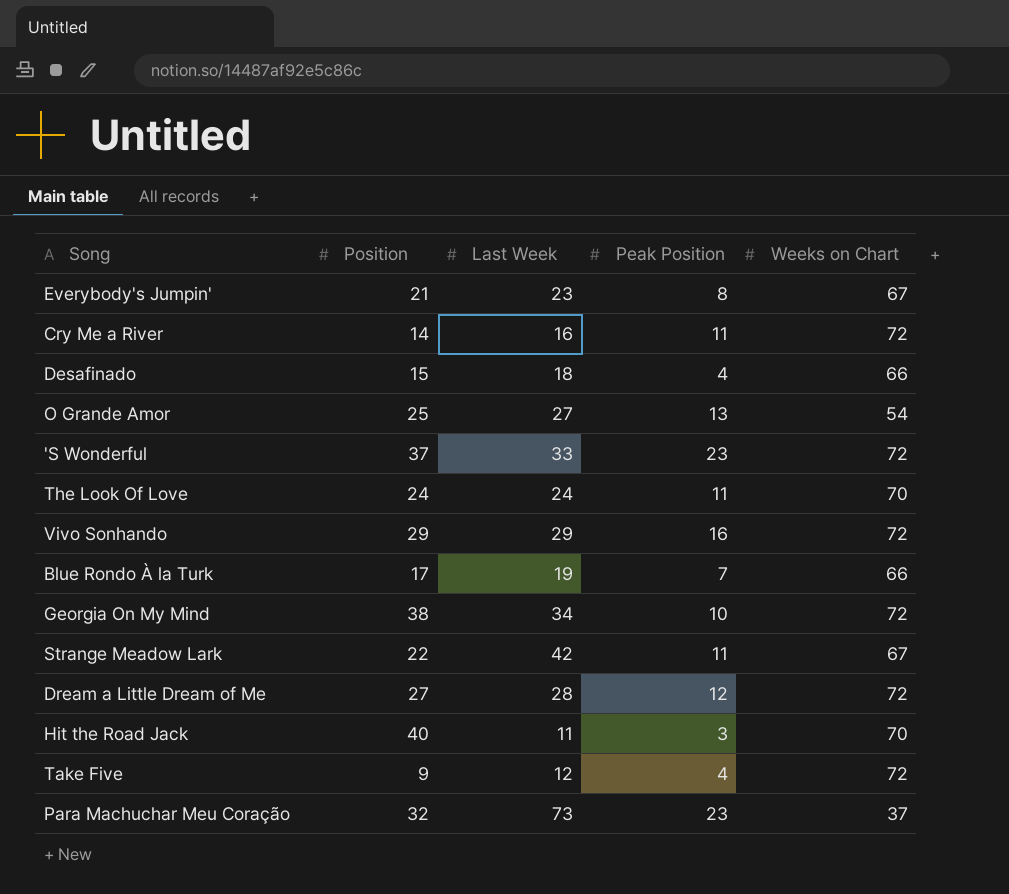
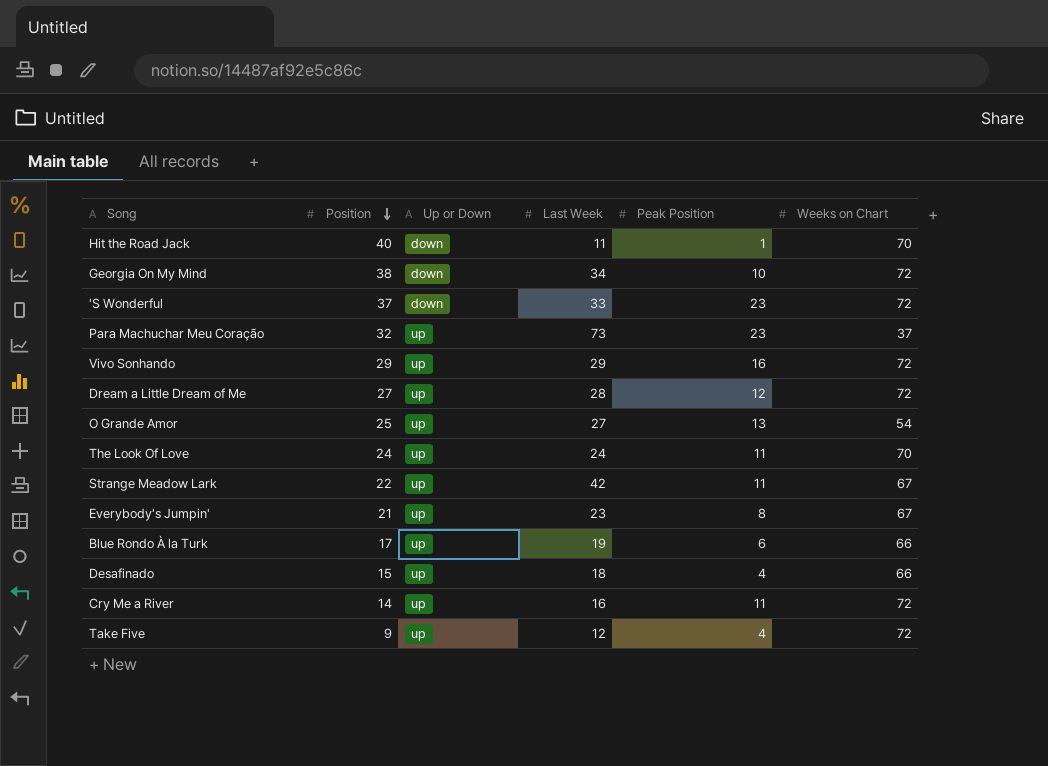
row order: none -> Position descending
column Up or Down | position: none -> 3
Hit the Road Jack | Peak Position: 3 -> 1
Blue Rondo À la Turk | Peak Position: 7 -> 6

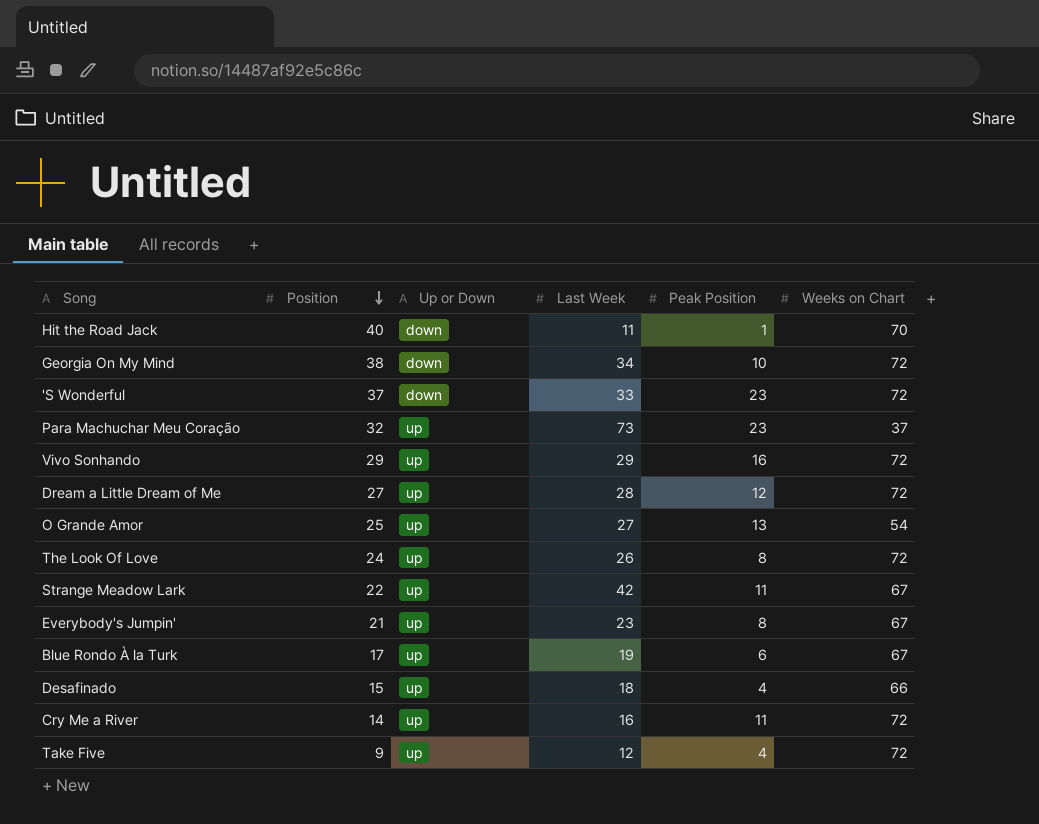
The Look Of Love | Last Week: 24 -> 26
The Look Of Love | Peak Position: 11 -> 8
The Look Of Love | Weeks on Chart: 70 -> 72
Blue Rondo À la Turk | Weeks on Chart: 66 -> 67

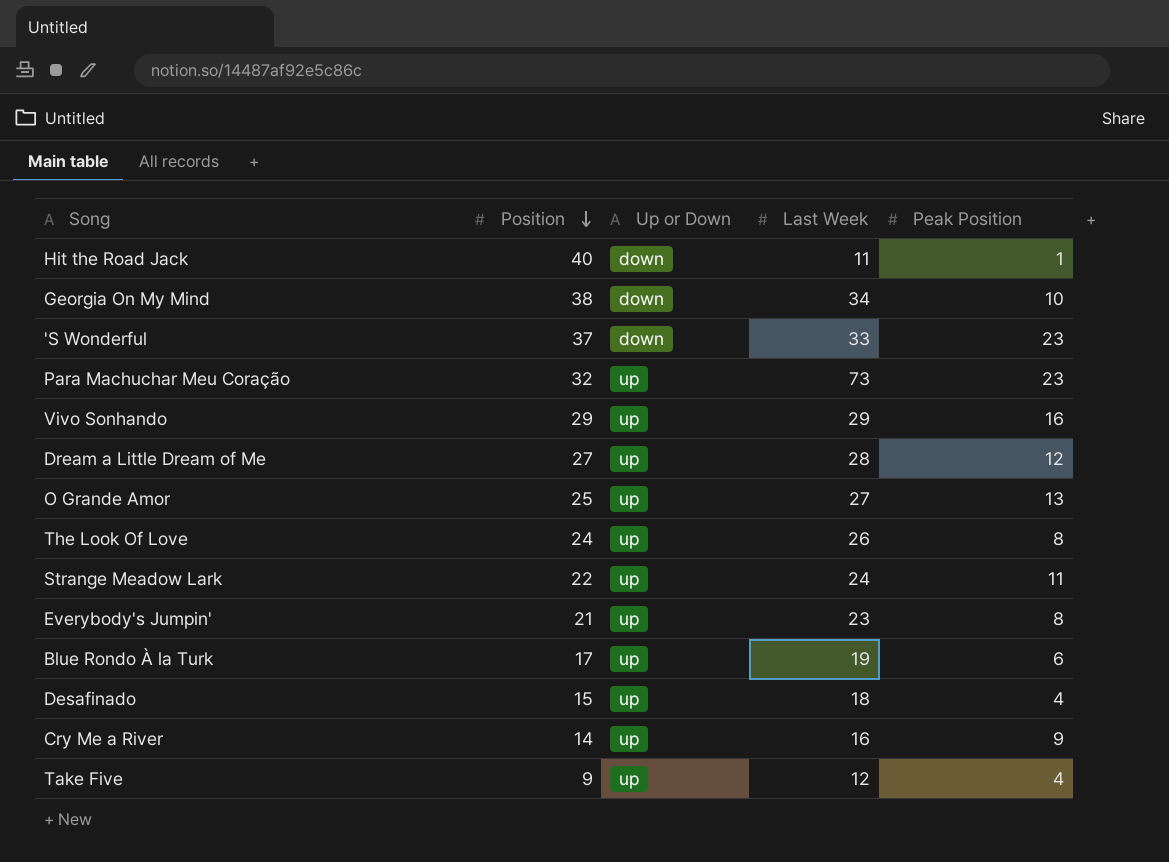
column Weeks on Chart | position: 6 -> none
Strange Meadow Lark | Last Week: 42 -> 24
Cry Me a River | Peak Position: 11 -> 9

